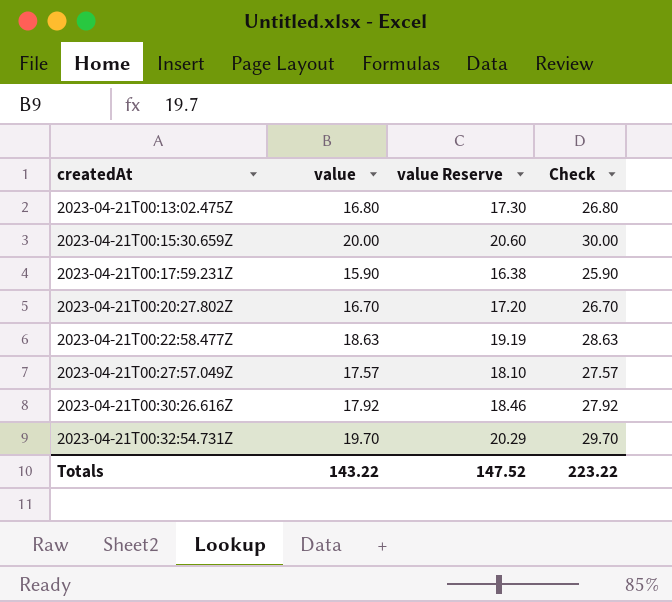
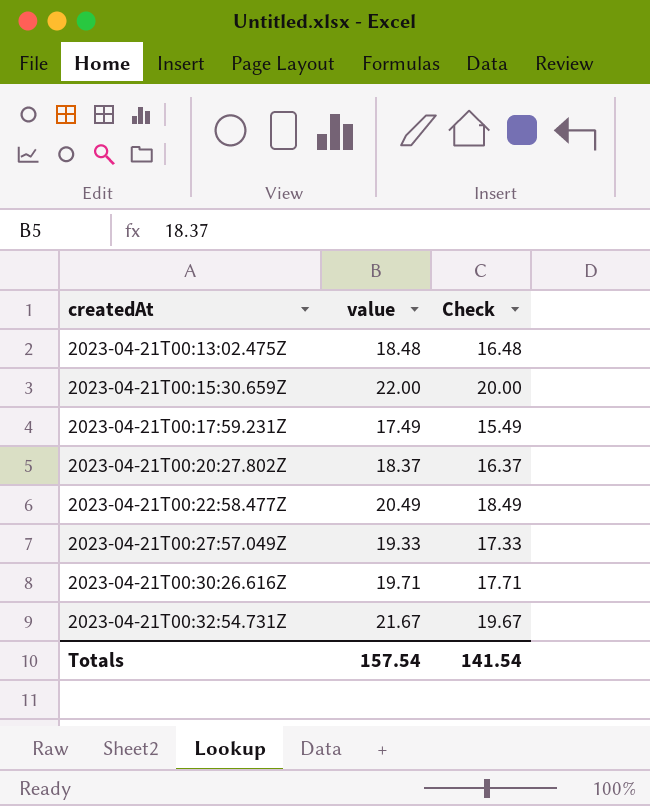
column value Reserve | formula: [value] * 1.03 -> none
column Check | formula: [value] + 10 -> [value] - 2
2023-04-21T00:13:02.475Z | value: 16.80 -> 18.48
2023-04-21T00:15:30.659Z | value: 20.00 -> 22.00
2023-04-21T00:17:59.231Z | value: 15.90 -> 17.49
2023-04-21T00:20:27.802Z | value: 16.70 -> 18.37
2023-04-21T00:22:58.477Z | value: 18.63 -> 20.49
2023-04-21T00:27:57.049Z | value: 17.57 -> 19.33
2023-04-21T00:30:26.616Z | value: 17.92 -> 19.71
2023-04-21T00:32:54.731Z | value: 19.70 -> 21.67
Totals | value: 143.22 -> 157.54
Totals | Check: 223.22 -> 141.54

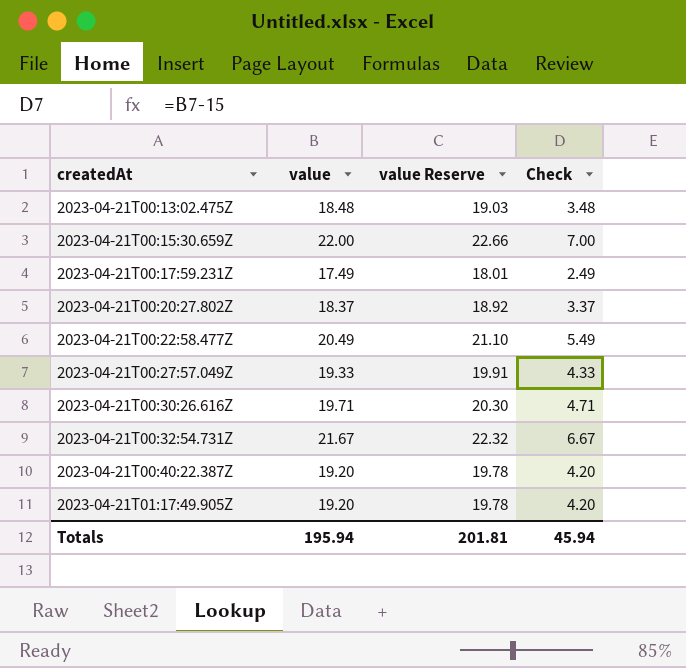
column value Reserve | formula: none -> [value] * 1.03
column Check | formula: [value] - 2 -> [value] - 15
row 2023-04-21T00:40:22.387Z: none -> 19.20 | 19.78 | 4.20
row 2023-04-21T01:17:49.905Z: none -> 19.20 | 19.78 | 4.20
Totals | value: 157.54 -> 195.94
Totals | Check: 141.54 -> 45.94

